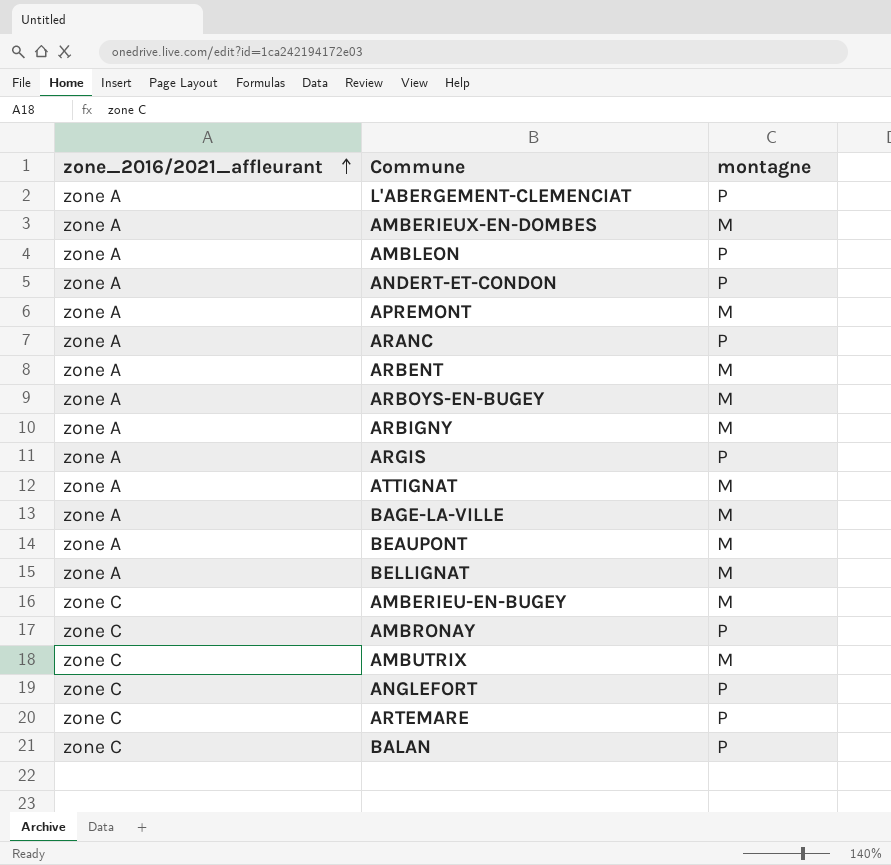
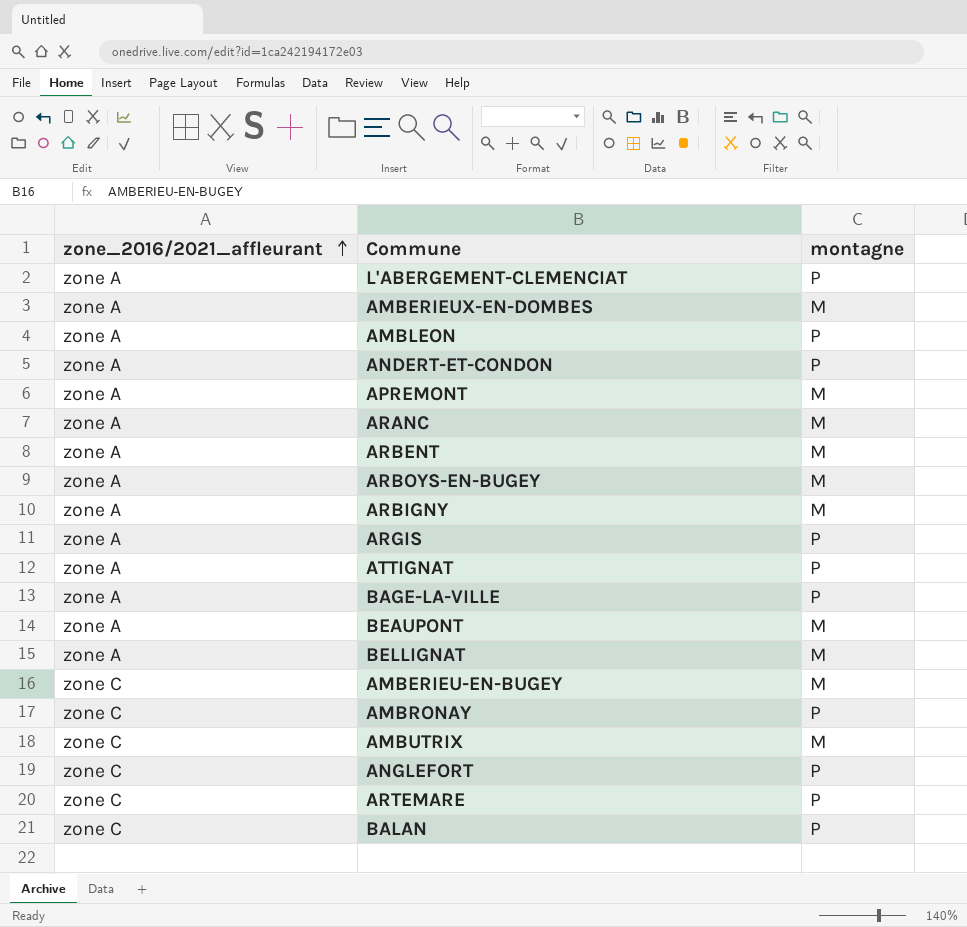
ARANC | montagne: P -> M
ATTIGNAT | montagne: M -> P
BAGE-LA-VILLE | montagne: M -> P

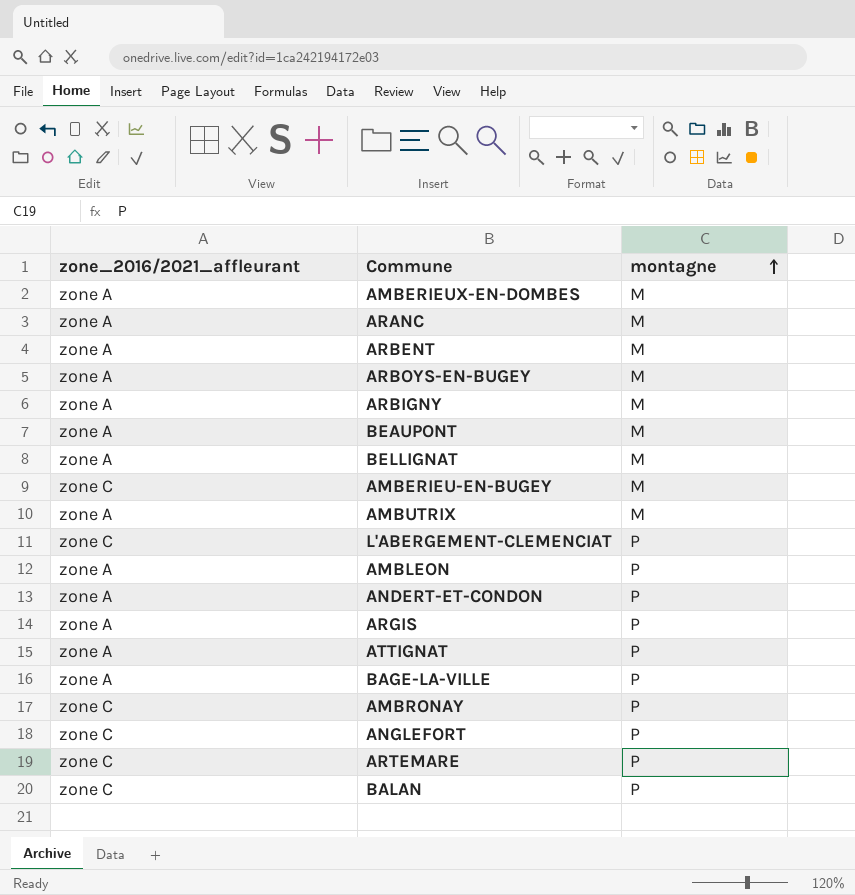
row order: zone_2016/2021_affleurant ascending -> montagne ascending
row APREMONT: zone A | M -> none
AMBUTRIX | zone_2016/2021_affleurant: zone C -> zone A
L'ABERGEMENT-CLEMENCIAT | zone_2016/2021_affleurant: zone A -> zone C

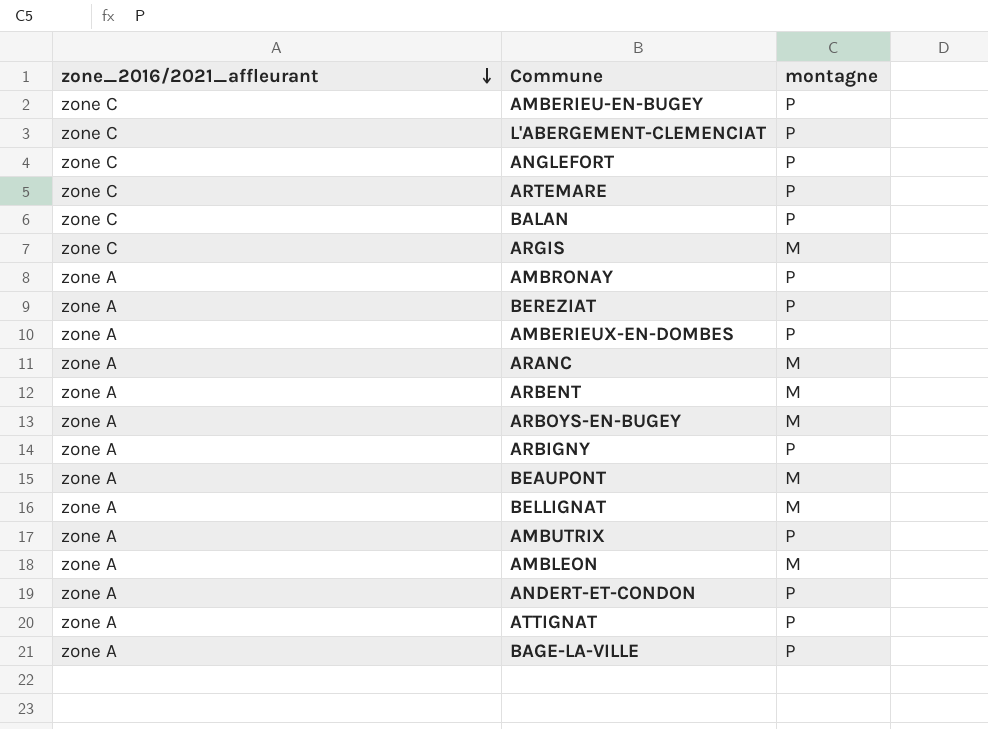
row order: montagne ascending -> zone_2016/2021_affleurant descending
AMBERIEU-EN-BUGEY | montagne: M -> P
ARGIS | zone_2016/2021_affleurant: zone A -> zone C
ARGIS | montagne: P -> M
AMBRONAY | zone_2016/2021_affleurant: zone C -> zone A
row BEREZIAT: none -> zone A | P
AMBERIEUX-EN-DOMBES | montagne: M -> P
ARBIGNY | montagne: M -> P
AMBUTRIX | montagne: M -> P
AMBLEON | montagne: P -> M

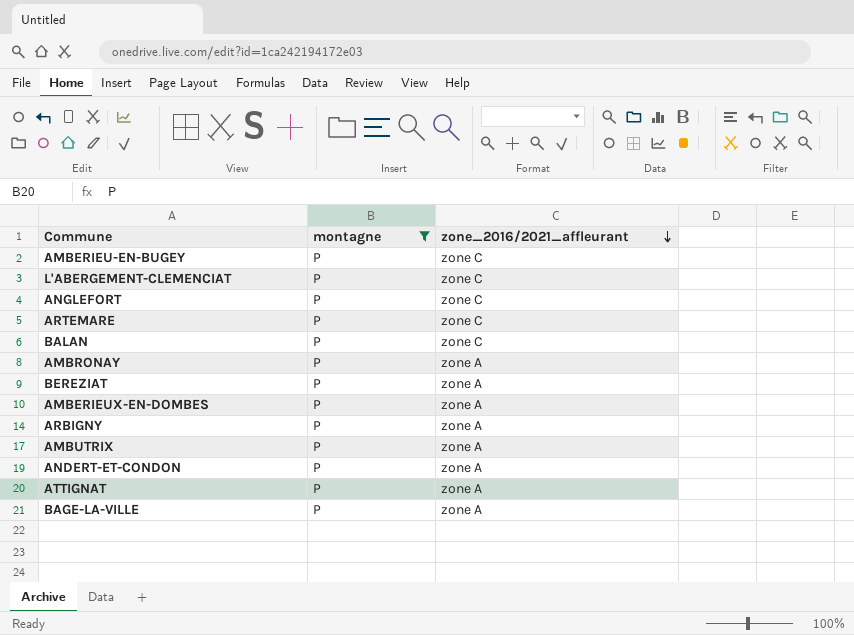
filter: none -> montagne = P
column zone_2016/2021_affleurant | position: 1 -> 3

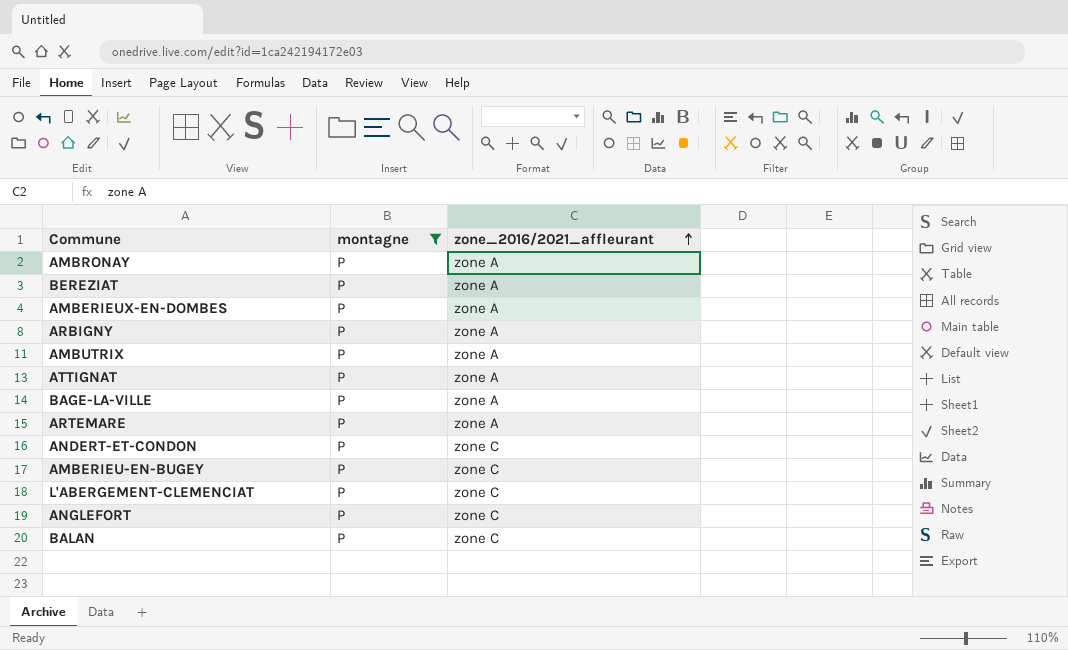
row order: zone_2016/2021_affleurant descending -> zone_2016/2021_affleurant ascending
ARTEMARE | zone_2016/2021_affleurant: zone C -> zone A
ANDERT-ET-CONDON | zone_2016/2021_affleurant: zone A -> zone C

